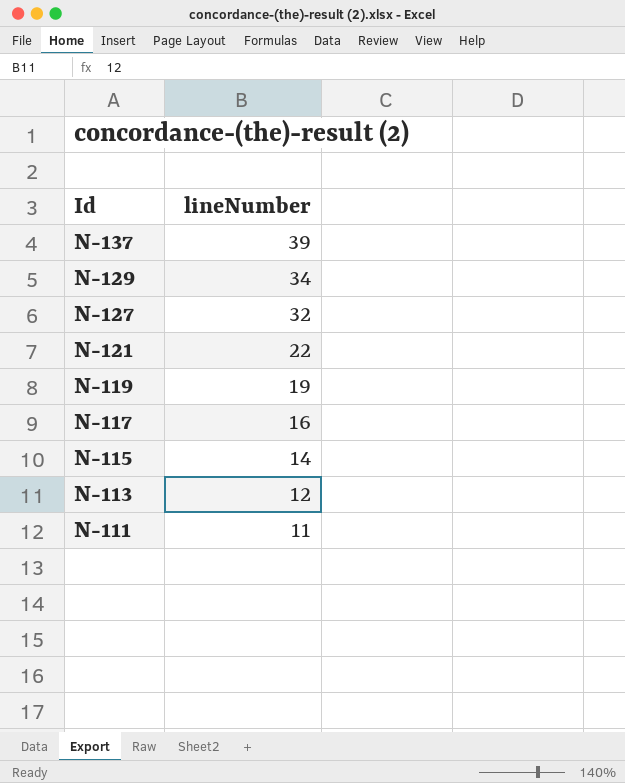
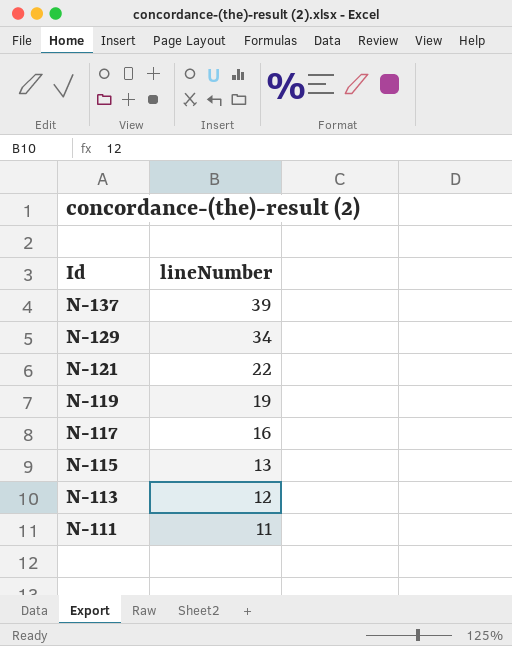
row N-127: 32 -> none
N-115 | lineNumber: 14 -> 13

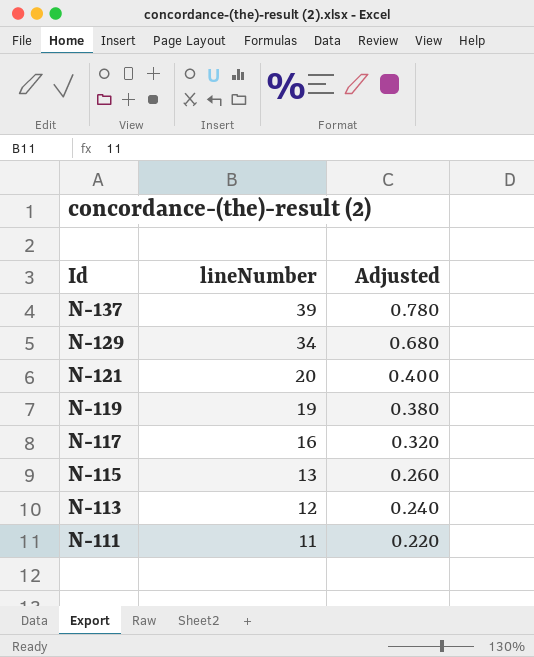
column Adjusted | formula: none -> [lineNumber] * 0.02
N-121 | lineNumber: 22 -> 20

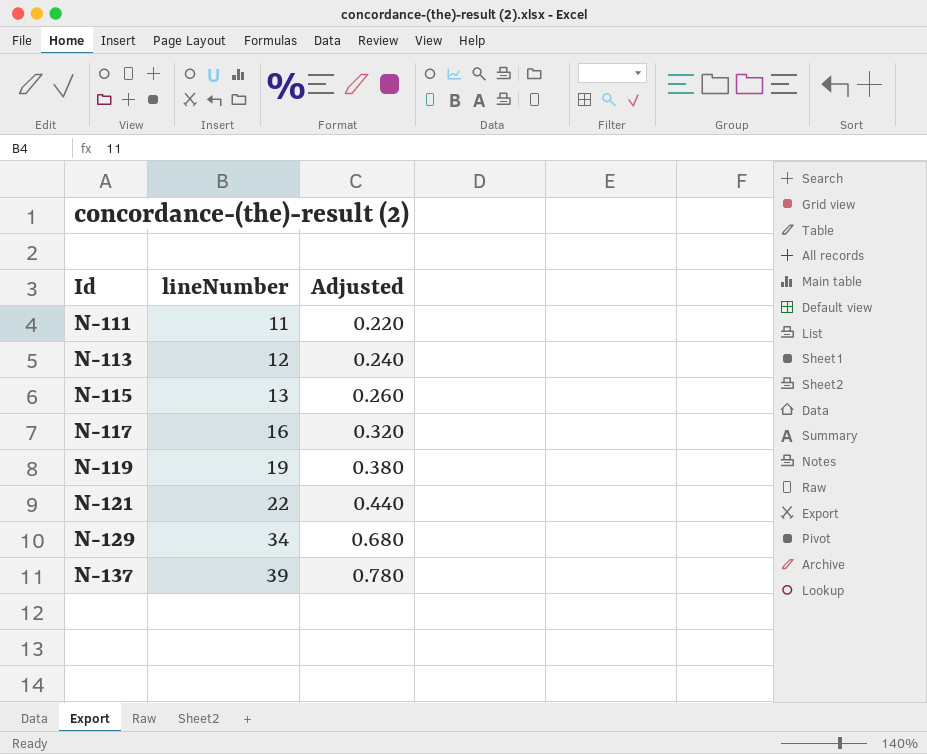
row order: Id descending -> Id ascending
N-121 | lineNumber: 20 -> 22
N-121 | Adjusted: 0.400 -> 0.440

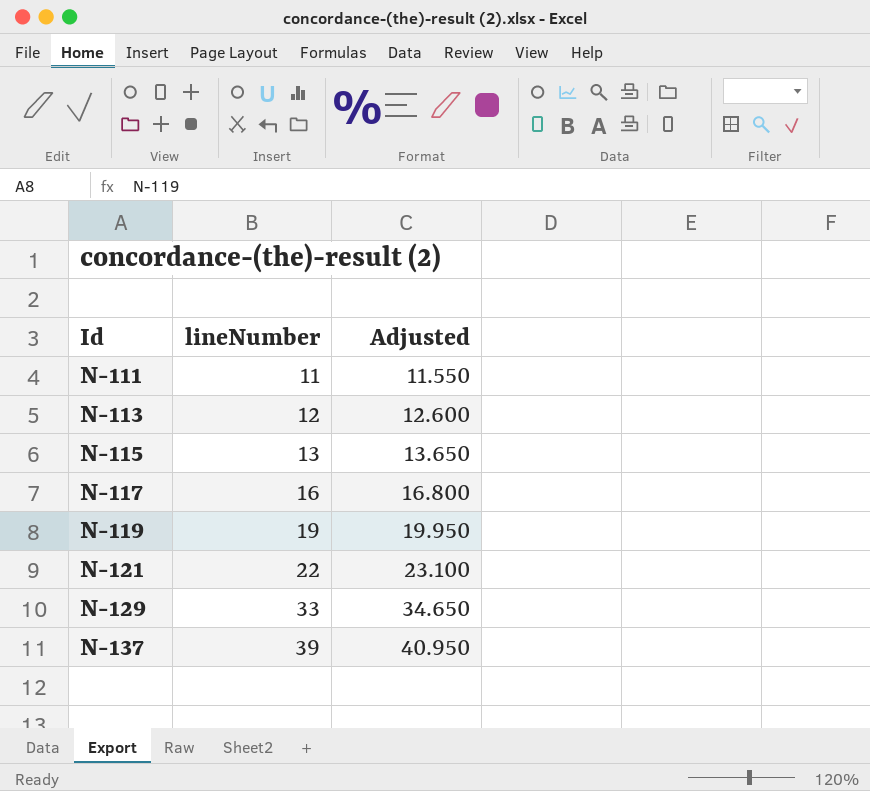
column Adjusted | formula: [lineNumber] * 0.02 -> [lineNumber] * 1.05
N-129 | lineNumber: 34 -> 33

